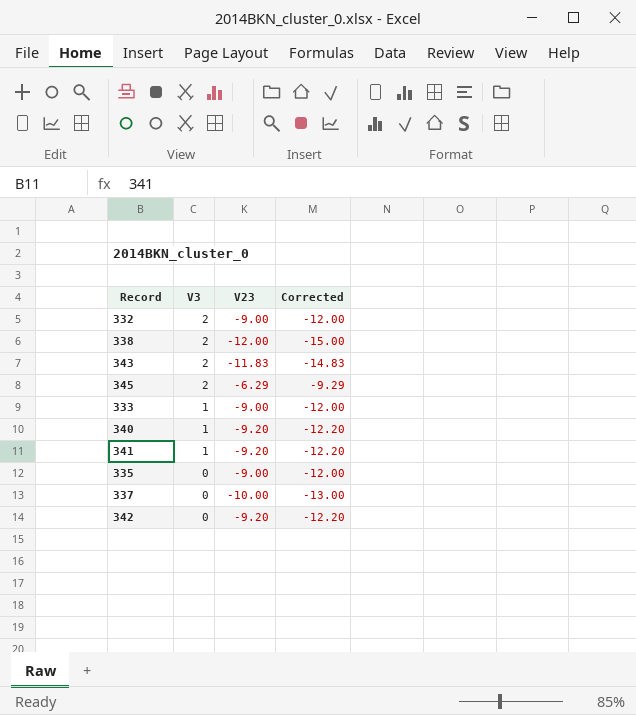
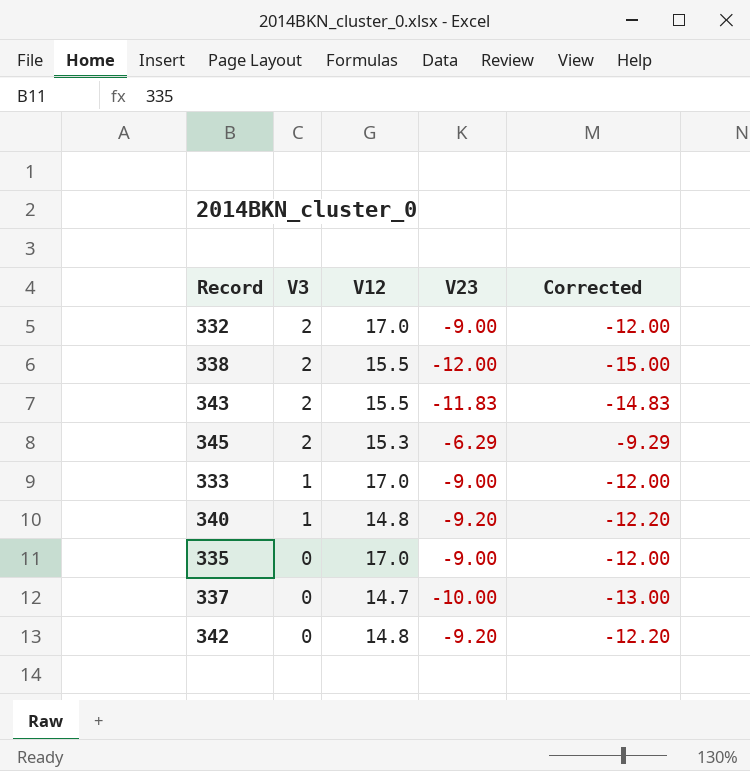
column V12 | position: none -> 3
row 341: 1 | -9.20 | -12.20 -> none

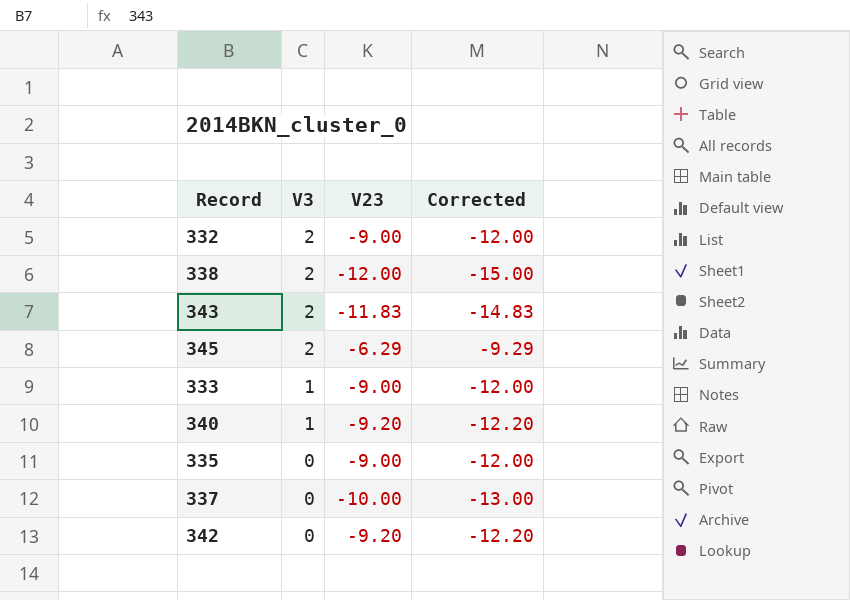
column V12 | position: 3 -> none

